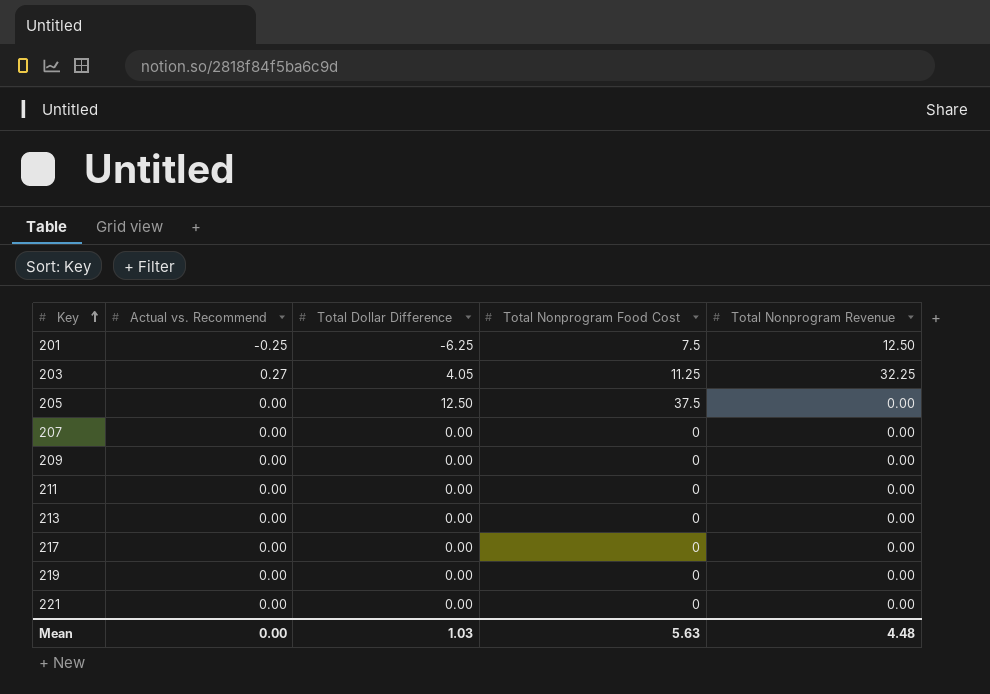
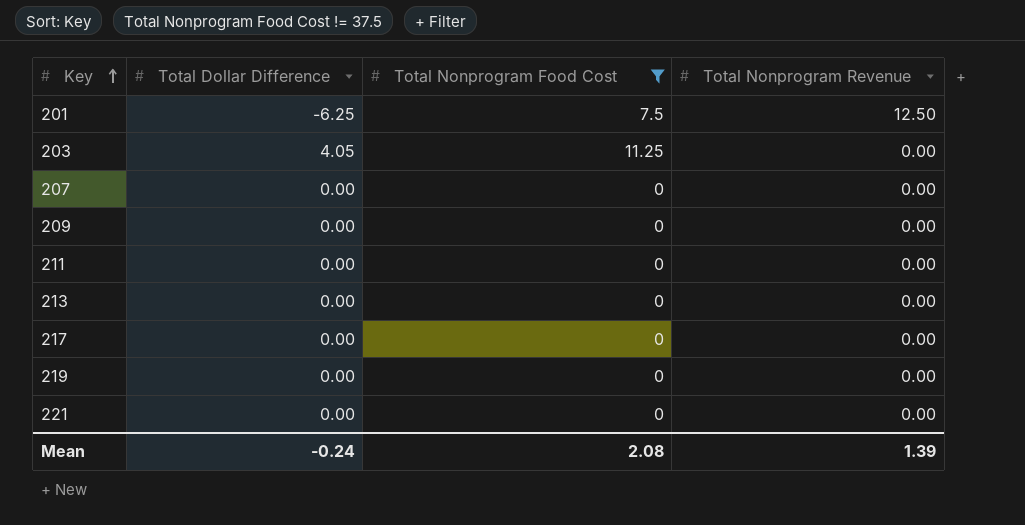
filter: none -> Total Nonprogram Food Cost != 37.5
column Actual vs. Recommend | position: 2 -> none
203 | Total Nonprogram Revenue: 32.25 -> 0.00
Mean | Total Dollar Difference: 1.03 -> -0.24
Mean | Total Nonprogram Food Cost: 5.63 -> 2.08
Mean | Total Nonprogram Revenue: 4.48 -> 1.39

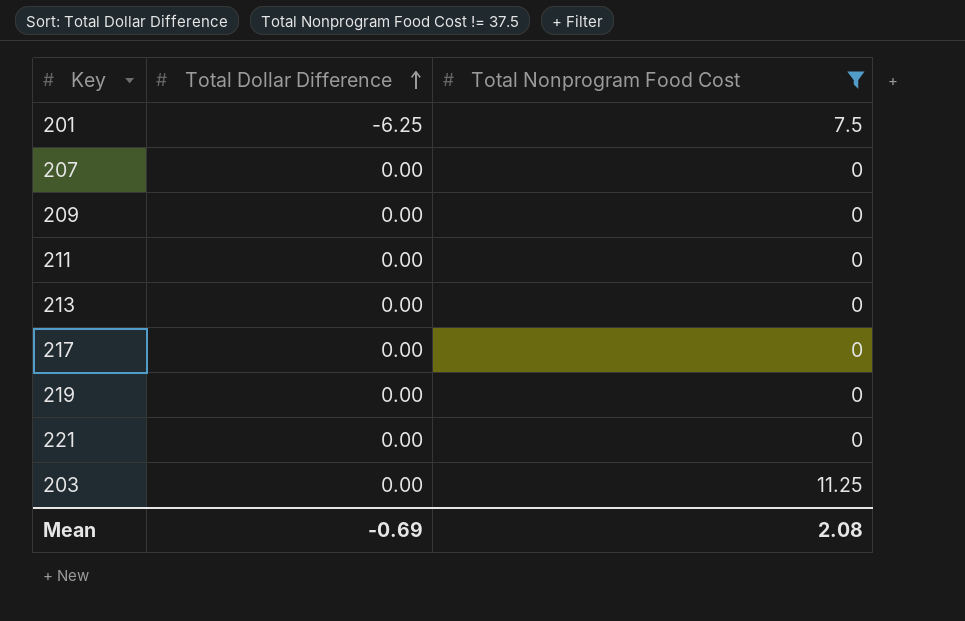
row order: Key ascending -> Total Dollar Difference ascending
column Total Nonprogram Revenue | position: 4 -> none
203 | Total Dollar Difference: 4.05 -> 0.00
Mean | Total Dollar Difference: -0.24 -> -0.69

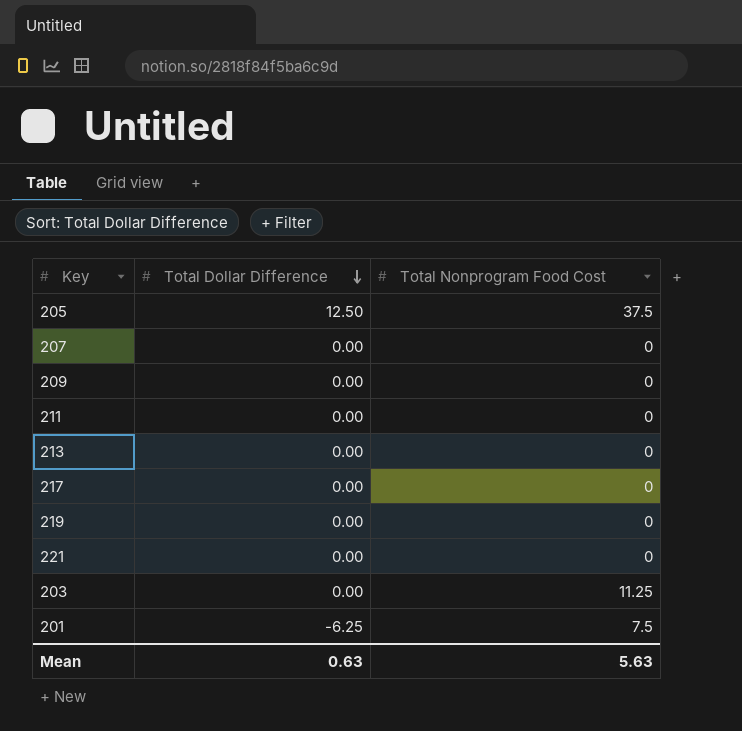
filter: Total Nonprogram Food Cost != 37.5 -> none
row order: Total Dollar Difference ascending -> Total Dollar Difference descending
Mean | Total Dollar Difference: -0.69 -> 0.63
Mean | Total Nonprogram Food Cost: 2.08 -> 5.63

